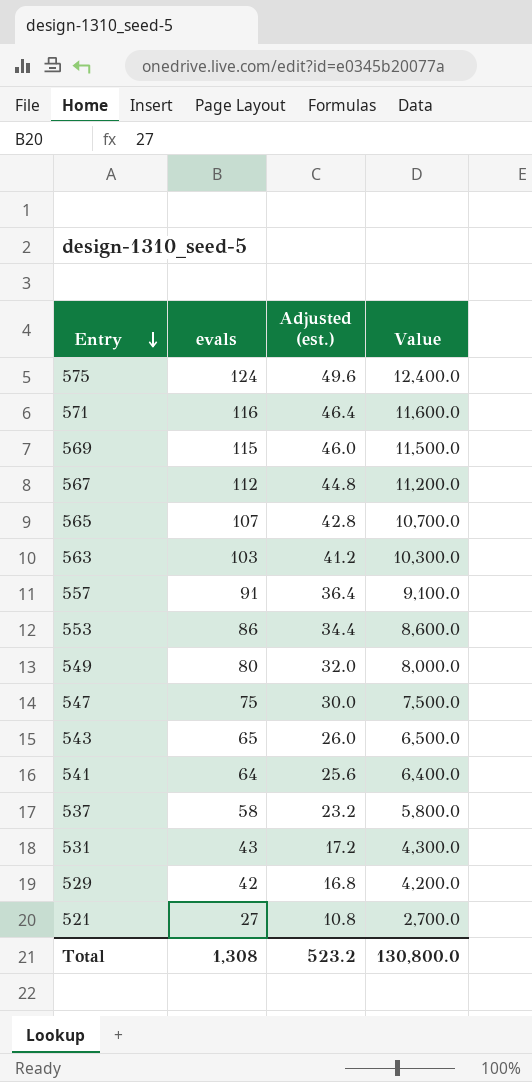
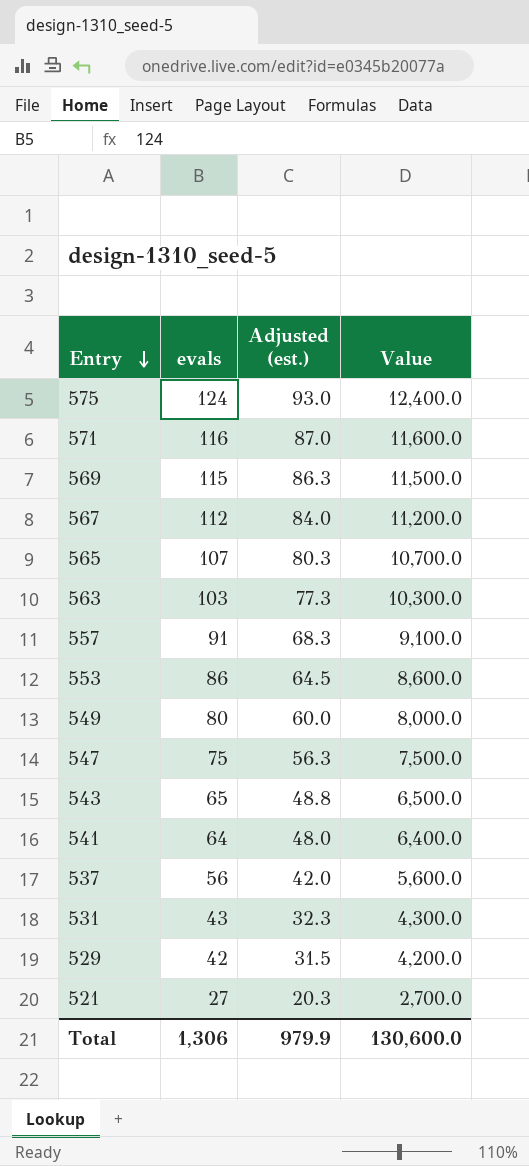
column Adjusted (est.) | formula: [evals] * 0.4 -> [evals] * 0.75
537 | evals: 58 -> 56
537 | Value: 5,800.0 -> 5,600.0
Total | evals: 1,308 -> 1,306
Total | Adjusted (est.): 523.2 -> 979.9
Total | Value: 130,800.0 -> 130,600.0

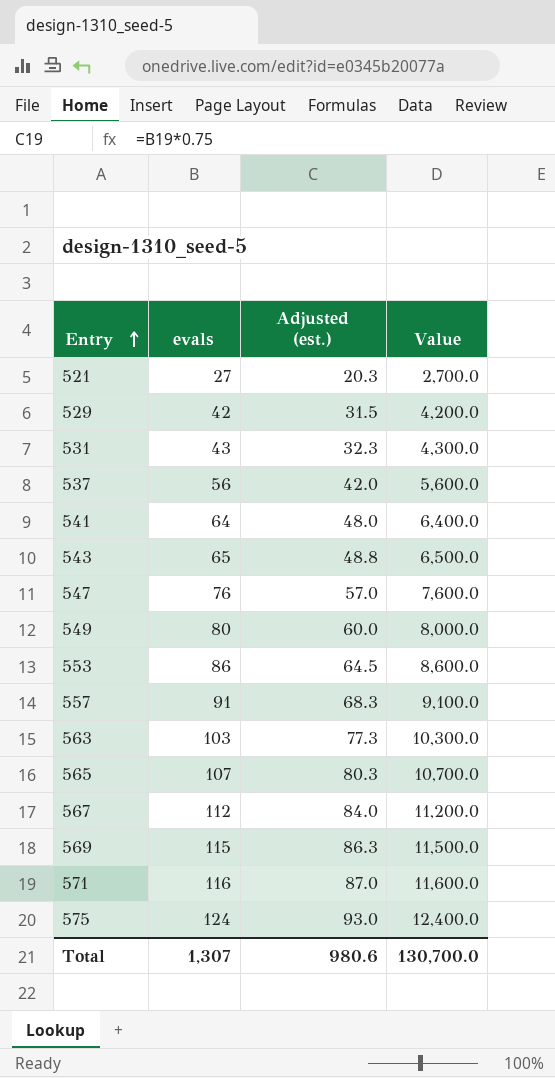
row order: Entry descending -> Entry ascending
547 | evals: 75 -> 76
547 | Adjusted (est.): 56.3 -> 57.0
547 | Value: 7,500.0 -> 7,600.0
Total | evals: 1,306 -> 1,307
Total | Adjusted (est.): 979.9 -> 980.6
Total | Value: 130,600.0 -> 130,700.0

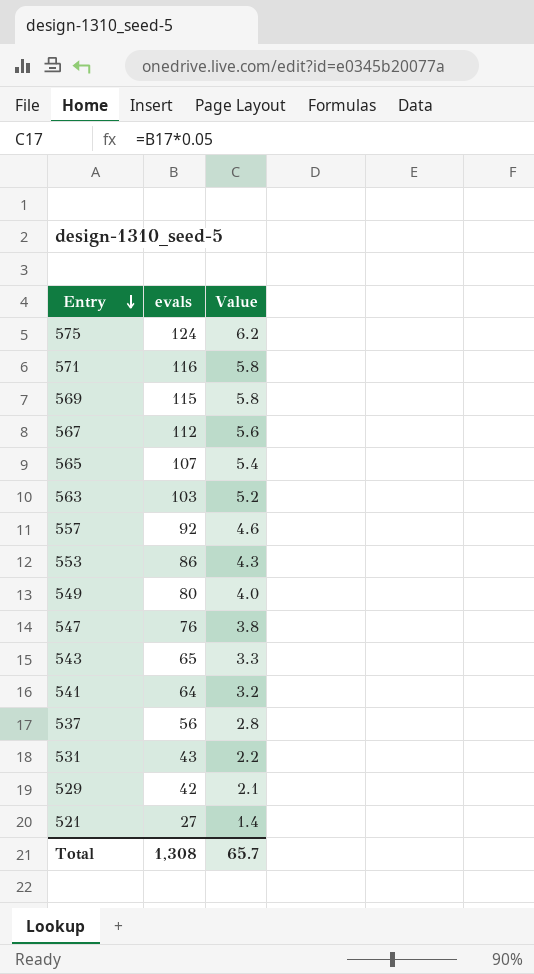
row order: Entry ascending -> Entry descending
column Adjusted (est.) | formula: [evals] * 0.75 -> none
column Value | formula: [evals] * 100 -> [evals] * 0.05
557 | evals: 91 -> 92
Total | evals: 1,307 -> 1,308
Total | Value: 130,700.0 -> 65.7

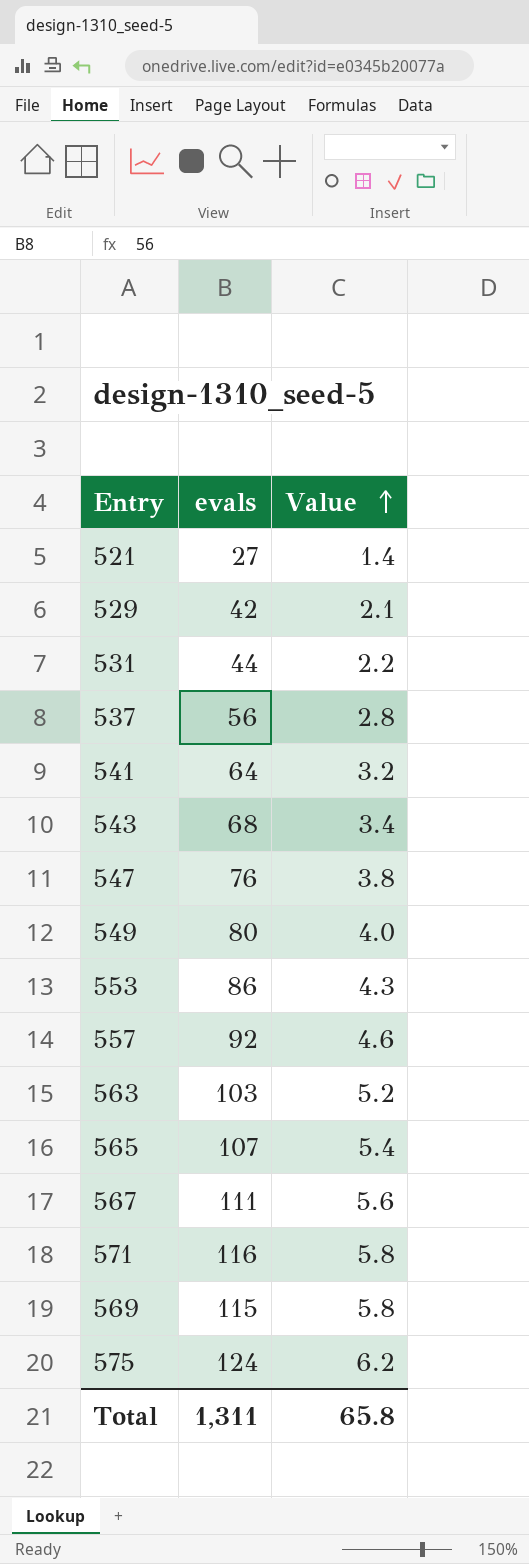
row order: Entry descending -> Value ascending
531 | evals: 43 -> 44
543 | evals: 65 -> 68
543 | Value: 3.3 -> 3.4
567 | evals: 112 -> 111
Total | evals: 1,308 -> 1,311
Total | Value: 65.7 -> 65.8

